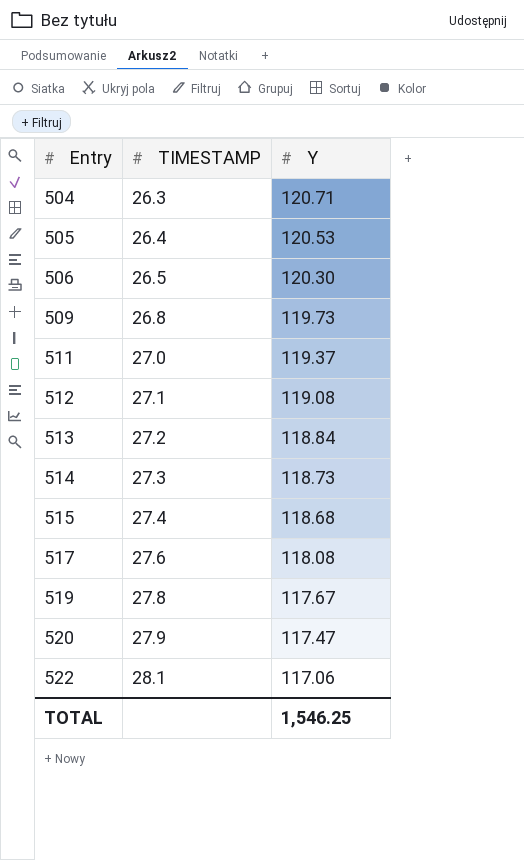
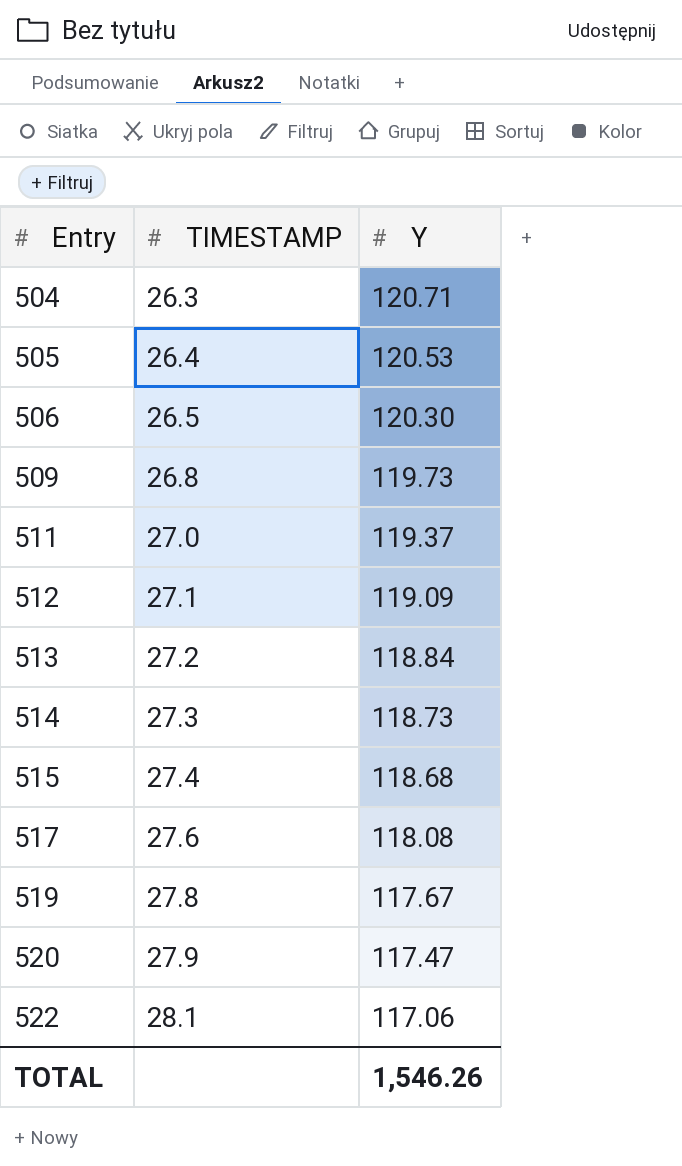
512 | Y: 119.08 -> 119.09
TOTAL | Y: 1,546.25 -> 1,546.26

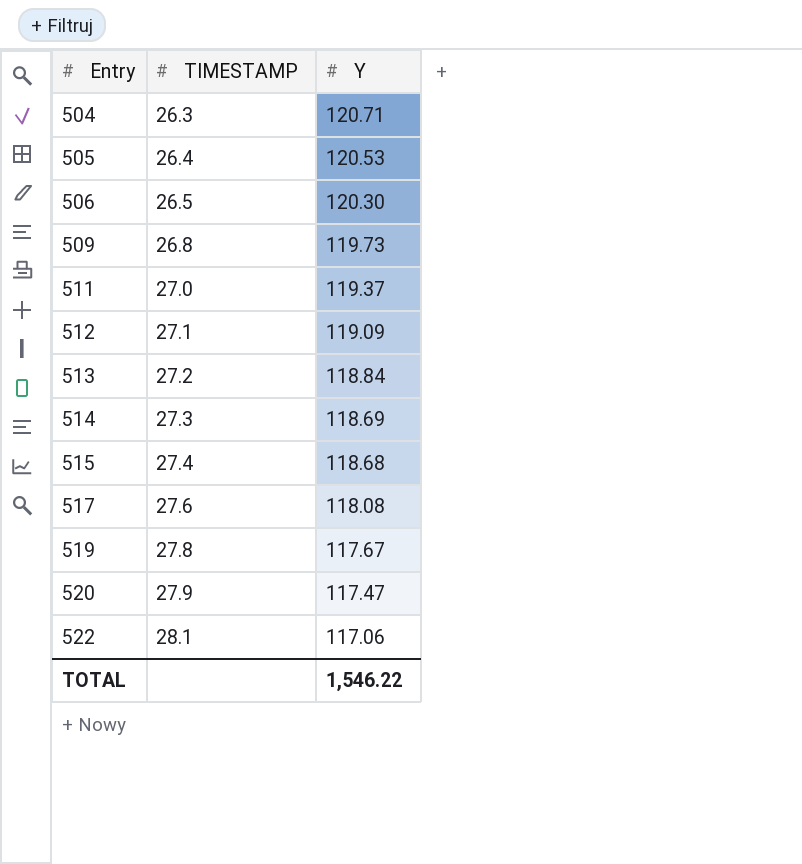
514 | Y: 118.73 -> 118.69
TOTAL | Y: 1,546.26 -> 1,546.22

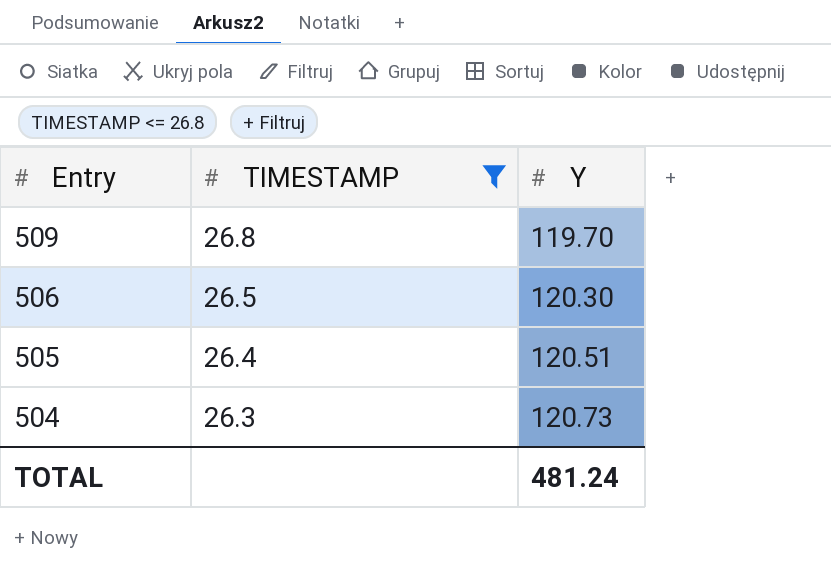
filter: none -> TIMESTAMP <= 26.8
row order: Entry ascending -> Entry descending
509 | Y: 119.73 -> 119.70
505 | Y: 120.53 -> 120.51
504 | Y: 120.71 -> 120.73
TOTAL | Y: 1,546.22 -> 481.24

